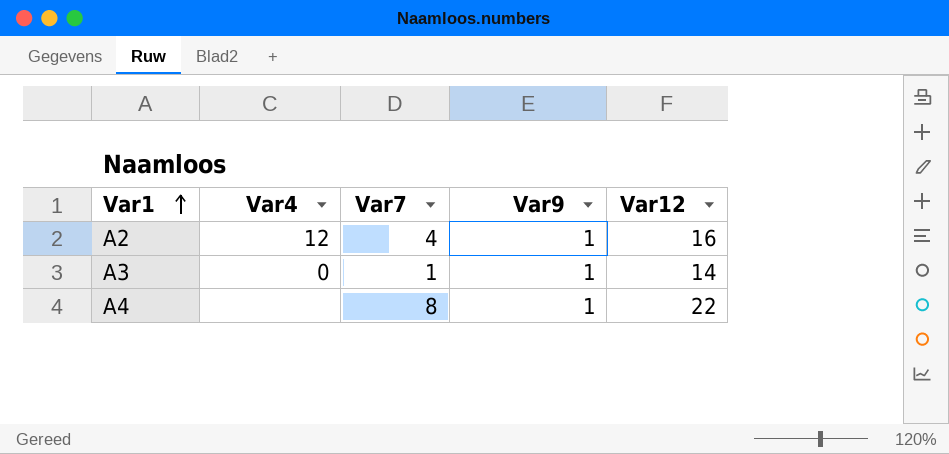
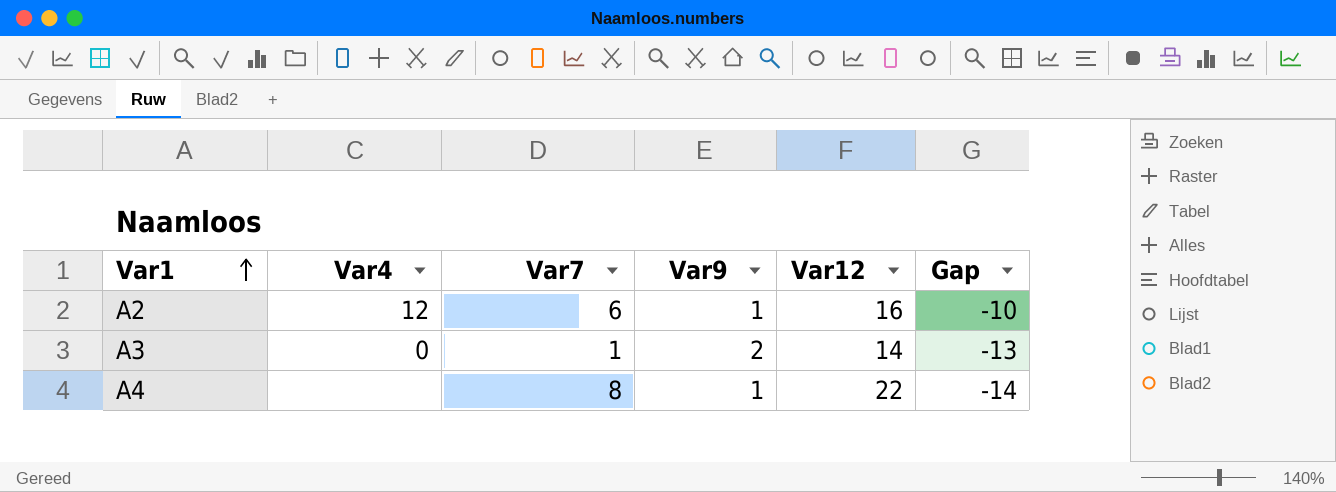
column Gap | formula: none -> [Var7] - [Var12]
A2 | Var7: 4 -> 6
A3 | Var9: 1 -> 2

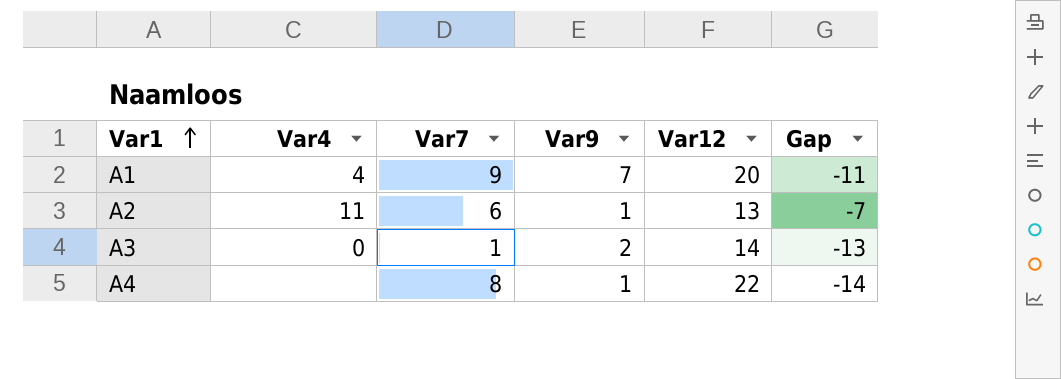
row A1: none -> 4 | 9 | 7 | 20 | -11
A2 | Var4: 12 -> 11
A2 | Var12: 16 -> 13
A2 | Gap: -10 -> -7

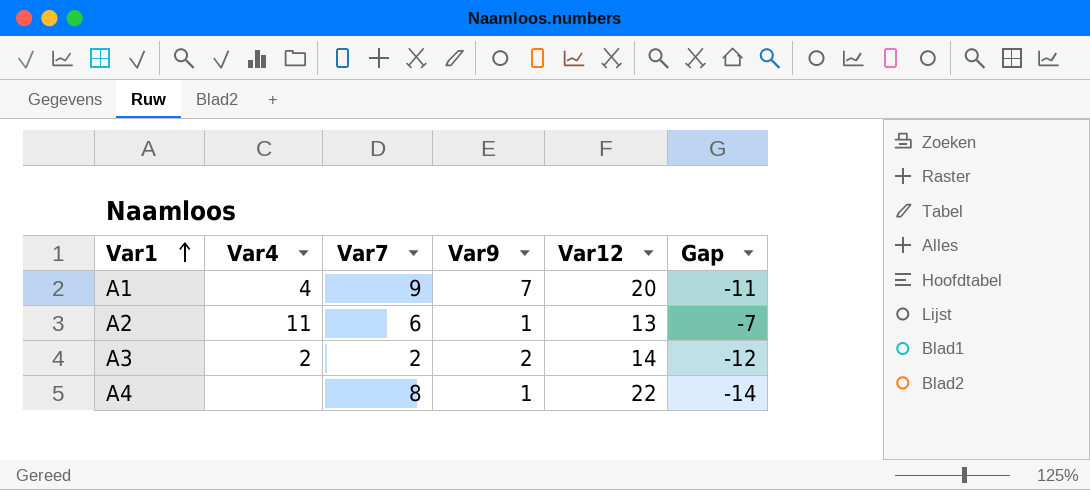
A3 | Var4: 0 -> 2
A3 | Var7: 1 -> 2
A3 | Gap: -13 -> -12

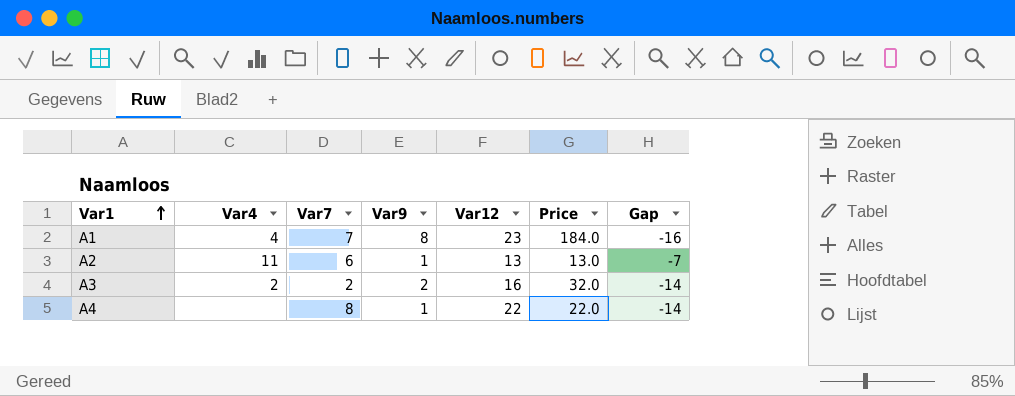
column Price | formula: none -> [Var9] * [Var12]
A1 | Var7: 9 -> 7
A1 | Var9: 7 -> 8
A1 | Var12: 20 -> 23
A1 | Gap: -11 -> -16
A3 | Var12: 14 -> 16
A3 | Gap: -12 -> -14

